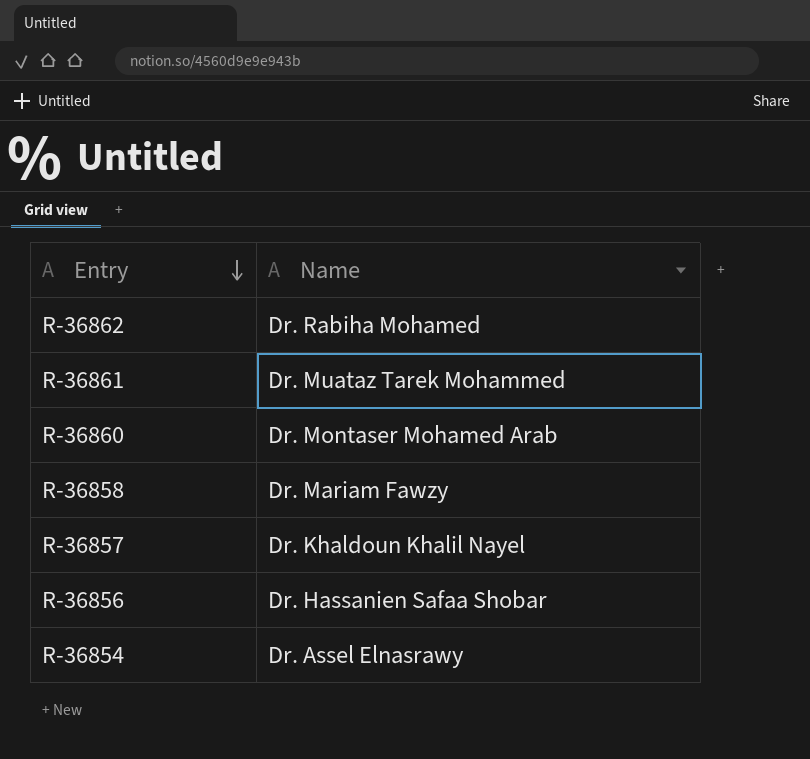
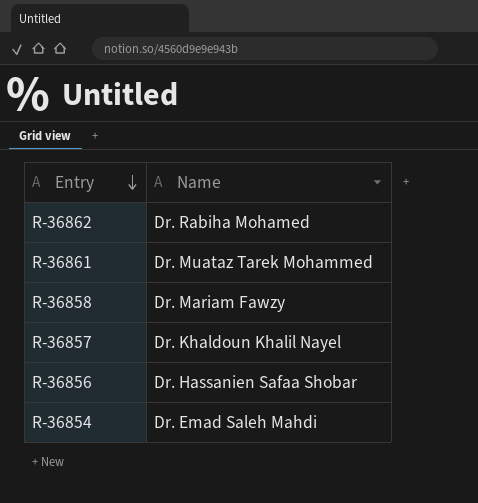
row R-36860: Dr. Montaser Mohamed Arab -> none
R-36854 | Name: Dr. Assel Elnasrawy -> Dr. Emad Saleh Mahdi

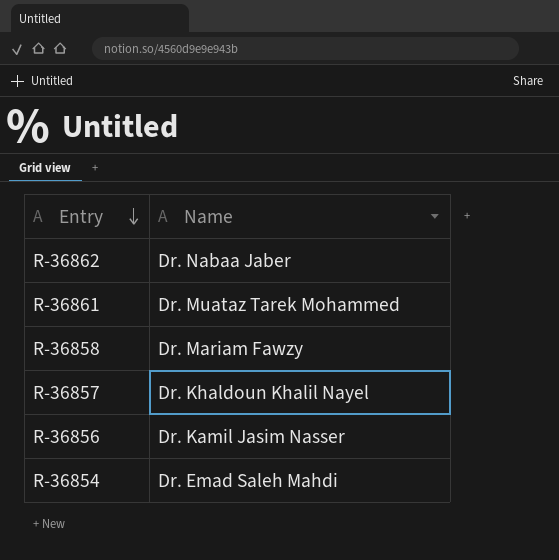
R-36862 | Name: Dr. Rabiha Mohamed -> Dr. Nabaa Jaber
R-36856 | Name: Dr. Hassanien Safaa Shobar -> Dr. Kamil Jasim Nasser

